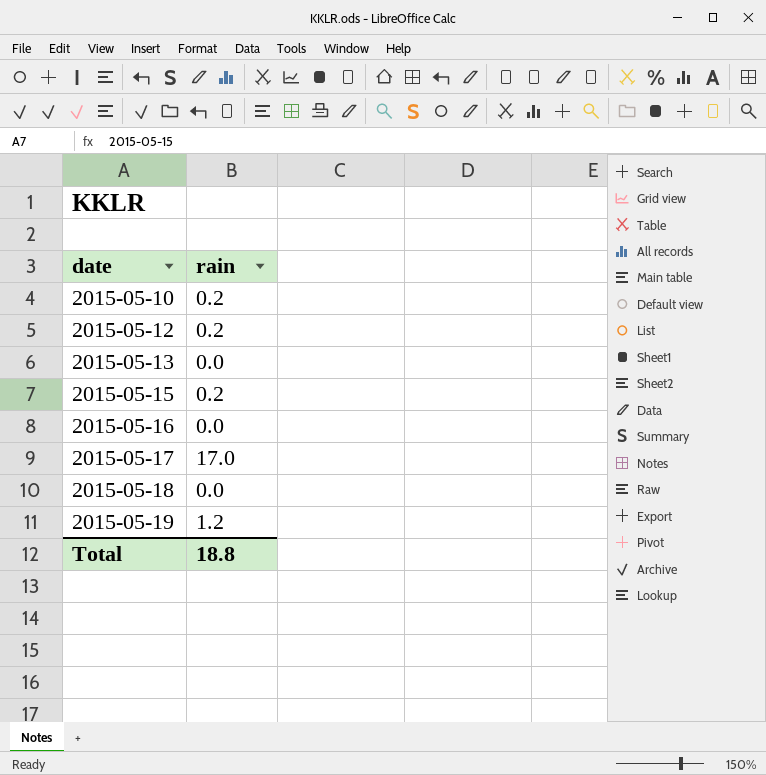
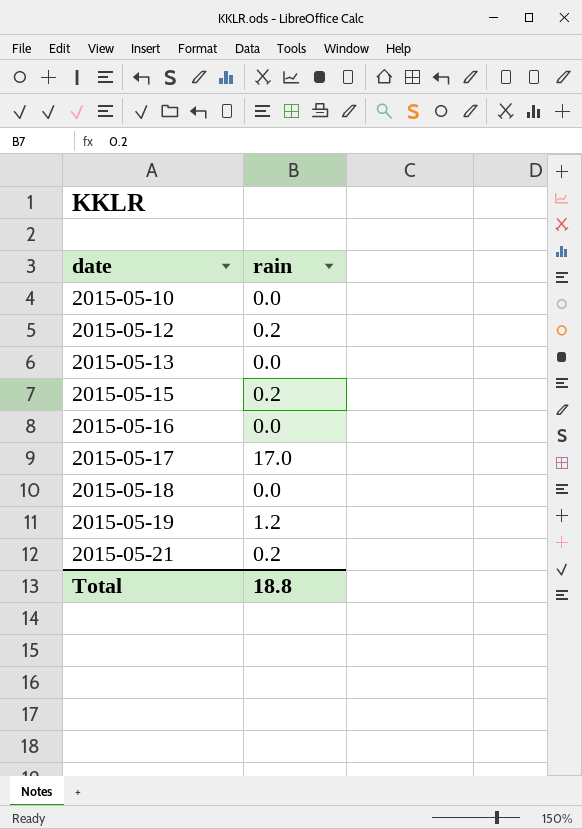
2015-05-10 | rain: 0.2 -> 0.0
row 2015-05-21: none -> 0.2

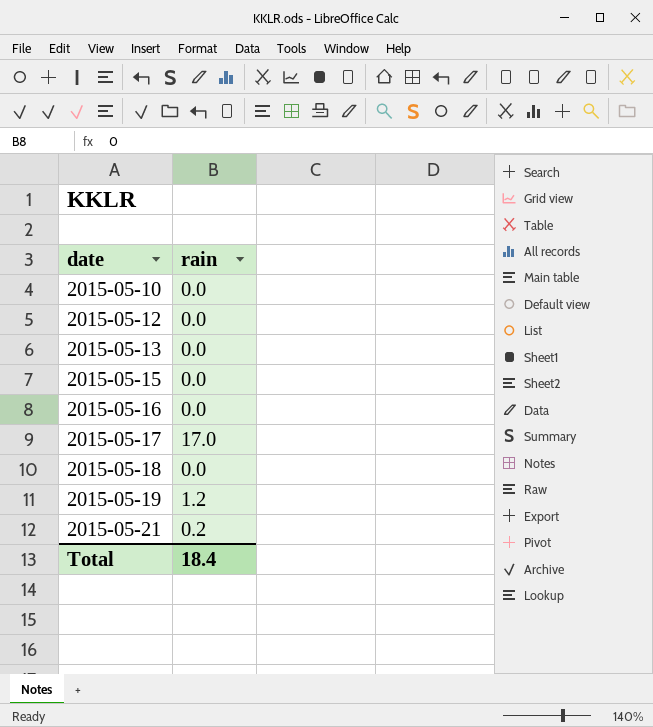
2015-05-12 | rain: 0.2 -> 0.0
2015-05-15 | rain: 0.2 -> 0.0
Total | rain: 18.8 -> 18.4

